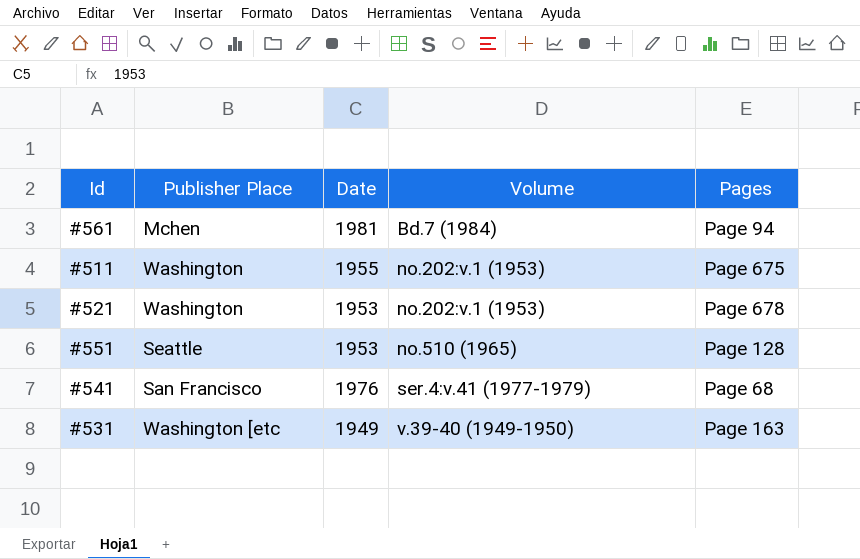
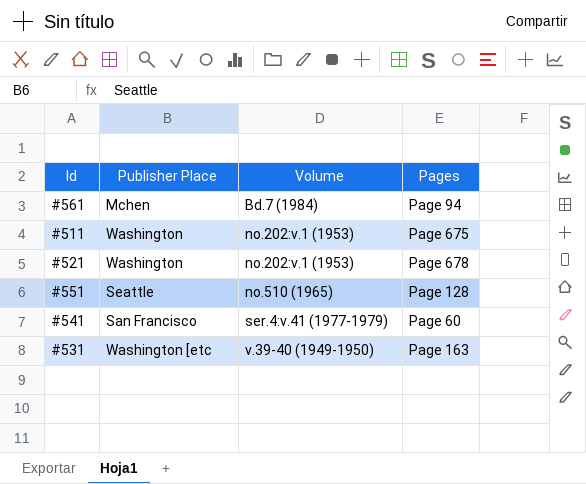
column Date | position: 3 -> none
#541 | Pages: Page 68 -> Page 60

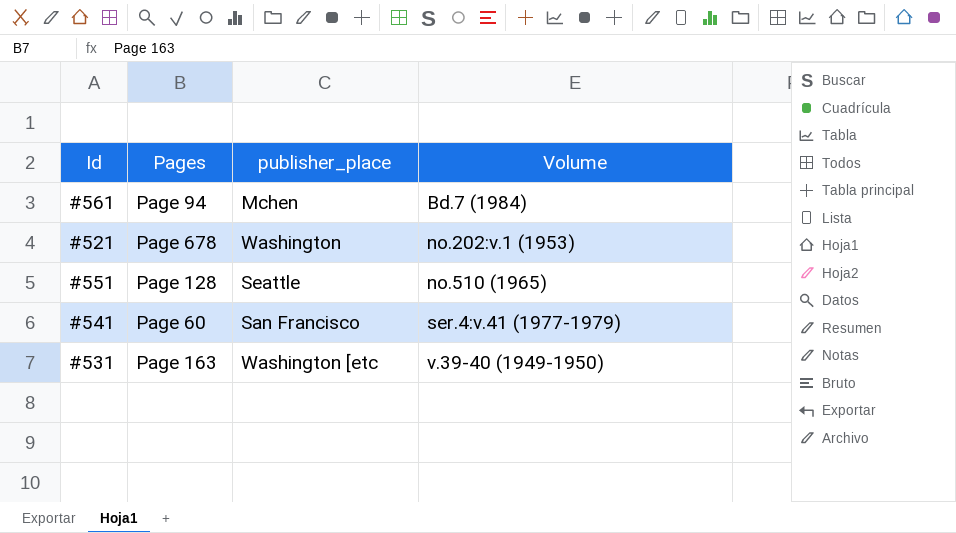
column Pages | position: 4 -> 2
column name: Publisher Place -> publisher_place
row #511: Washington | no.202:v.1 (1953) | Page 675 -> none

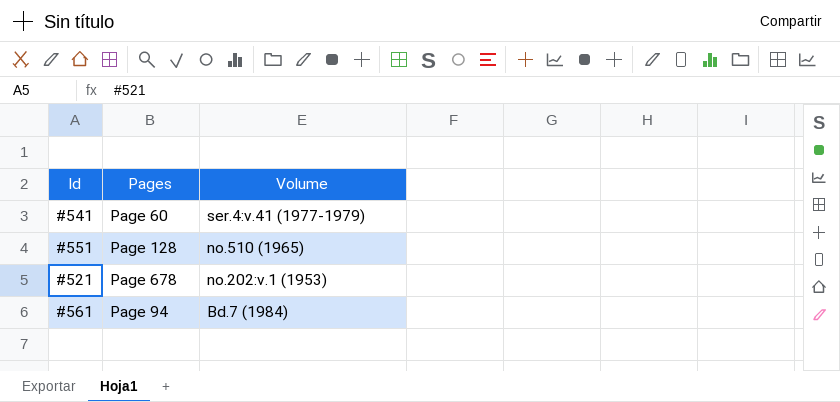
row order: Volume ascending -> Volume descending
column publisher_place | position: 3 -> none
row #531: Page 163 | Washington [etc | v.39-40 (1949-1950) -> none

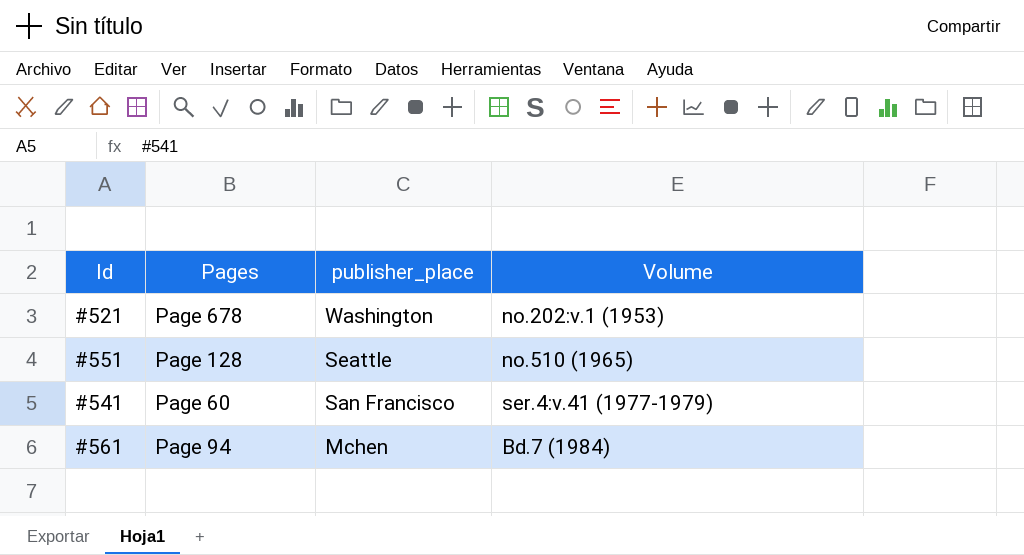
row order: Volume descending -> publisher_place descending
column publisher_place | position: none -> 3

